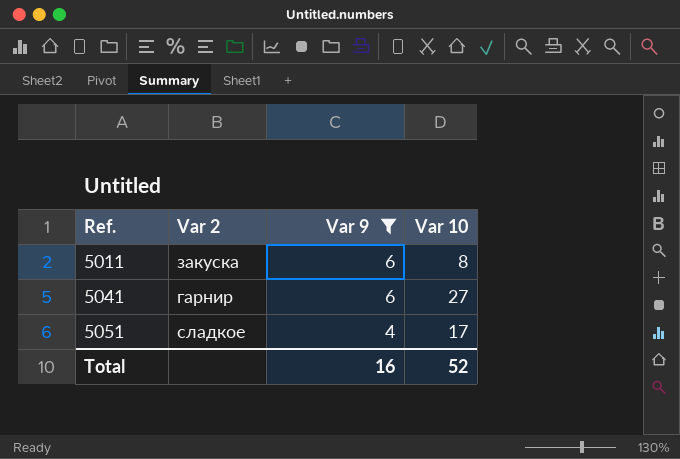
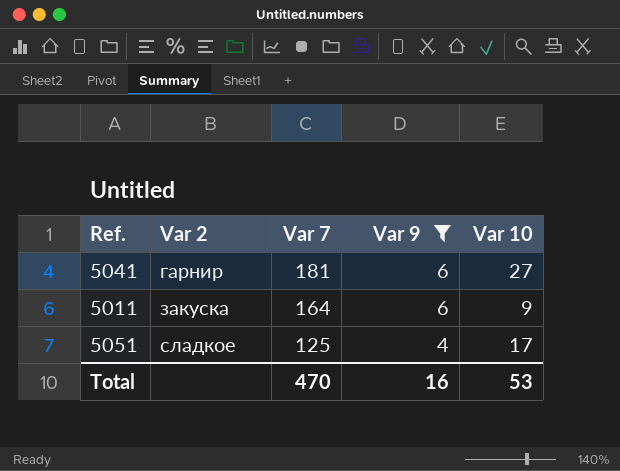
row order: Ref. ascending -> Var 2 ascending
column Var 7 | position: none -> 3
5011 | Var 10: 8 -> 9
Total | Var 10: 52 -> 53

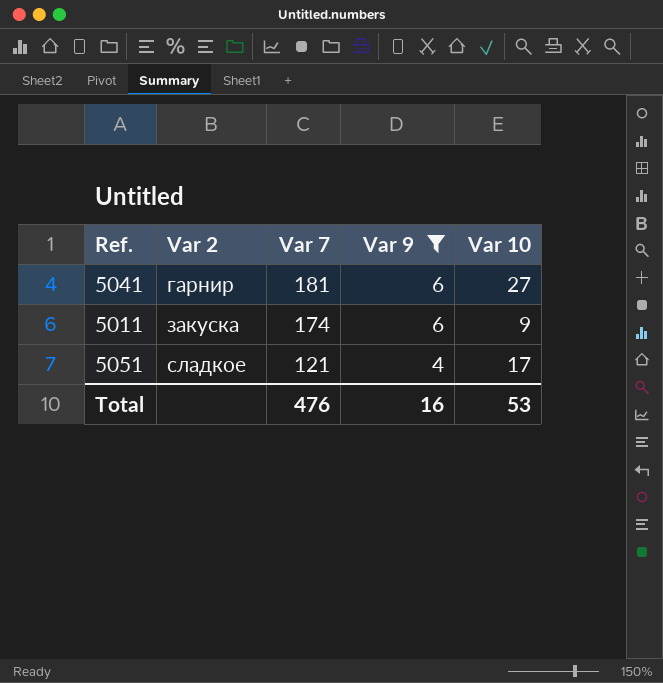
5011 | Var 7: 164 -> 174
5051 | Var 7: 125 -> 121
Total | Var 7: 470 -> 476

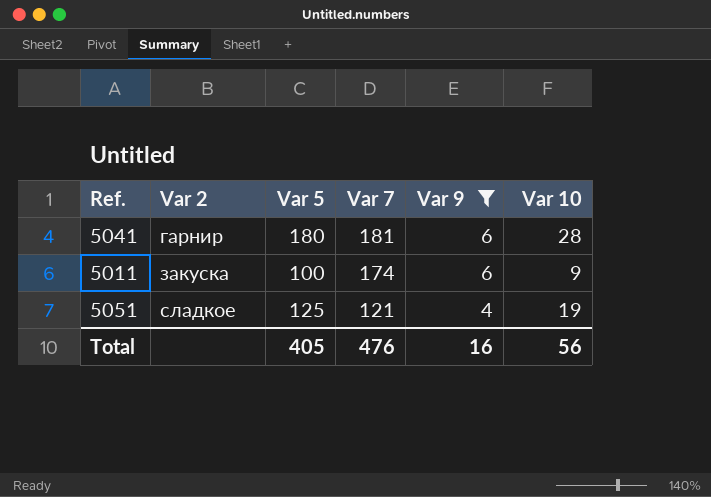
column Var 5 | position: none -> 3
5041 | Var 10: 27 -> 28
5051 | Var 10: 17 -> 19
Total | Var 10: 53 -> 56

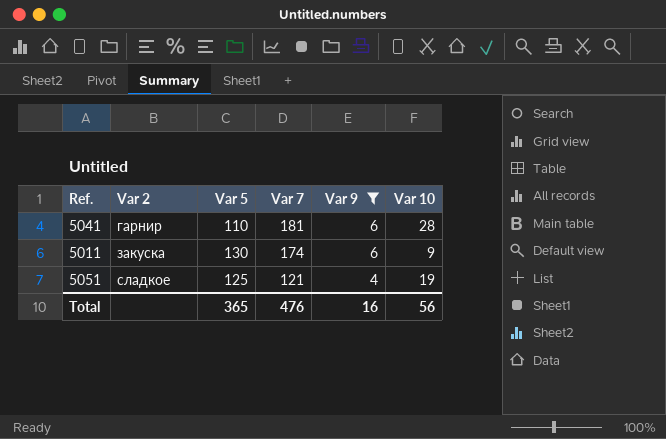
5041 | Var 5: 180 -> 110
5011 | Var 5: 100 -> 130
Total | Var 5: 405 -> 365

